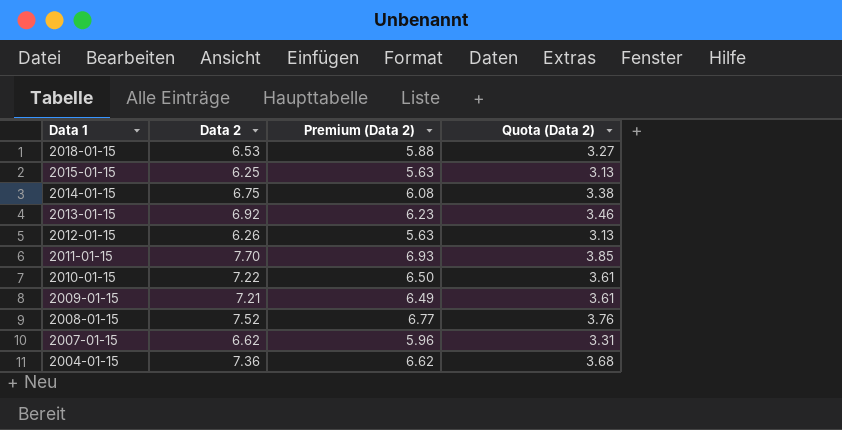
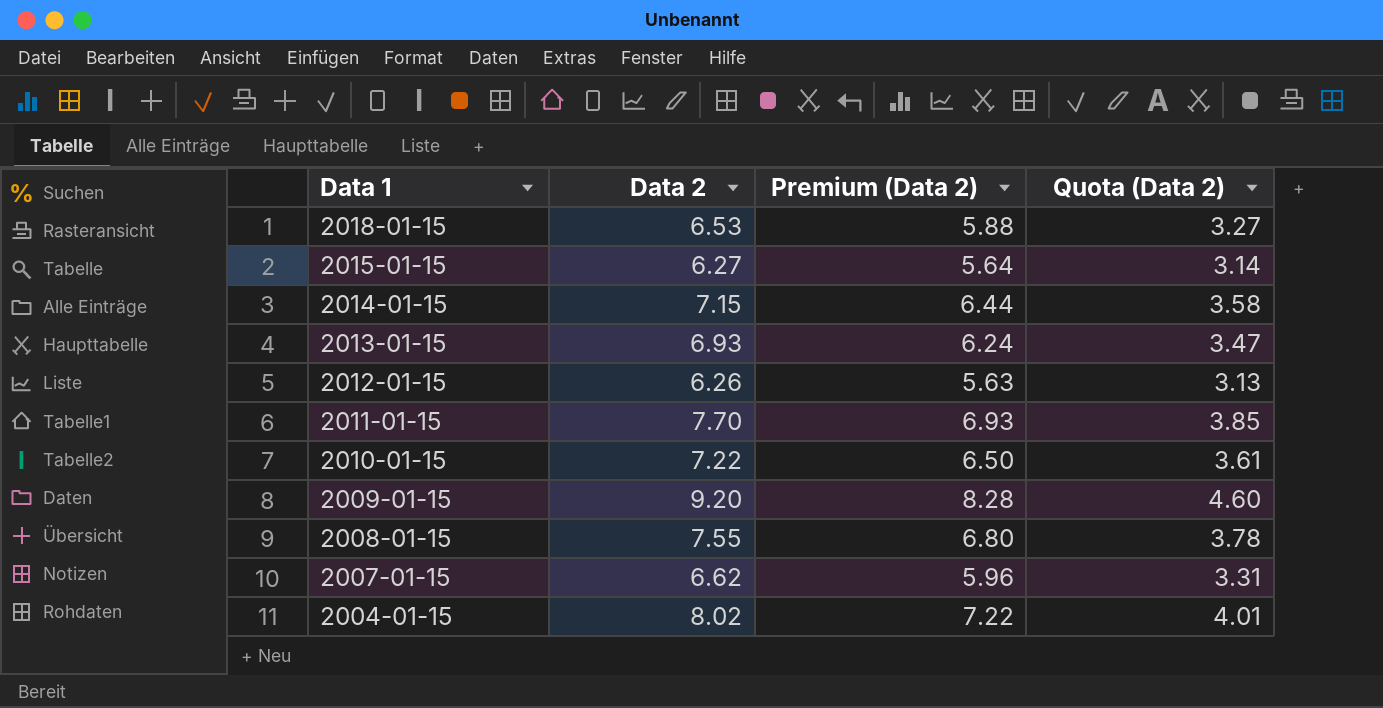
2015-01-15 | Data 2: 6.25 -> 6.27
2015-01-15 | Premium (Data 2): 5.63 -> 5.64
2015-01-15 | Quota (Data 2): 3.13 -> 3.14
2014-01-15 | Data 2: 6.75 -> 7.15
2014-01-15 | Premium (Data 2): 6.08 -> 6.44
2014-01-15 | Quota (Data 2): 3.38 -> 3.58
2013-01-15 | Data 2: 6.92 -> 6.93
2013-01-15 | Premium (Data 2): 6.23 -> 6.24
2013-01-15 | Quota (Data 2): 3.46 -> 3.47
2009-01-15 | Data 2: 7.21 -> 9.20
2009-01-15 | Premium (Data 2): 6.49 -> 8.28
2009-01-15 | Quota (Data 2): 3.61 -> 4.60
2008-01-15 | Data 2: 7.52 -> 7.55
2008-01-15 | Premium (Data 2): 6.77 -> 6.80
2008-01-15 | Quota (Data 2): 3.76 -> 3.78
2004-01-15 | Data 2: 7.36 -> 8.02
2004-01-15 | Premium (Data 2): 6.62 -> 7.22
2004-01-15 | Quota (Data 2): 3.68 -> 4.01

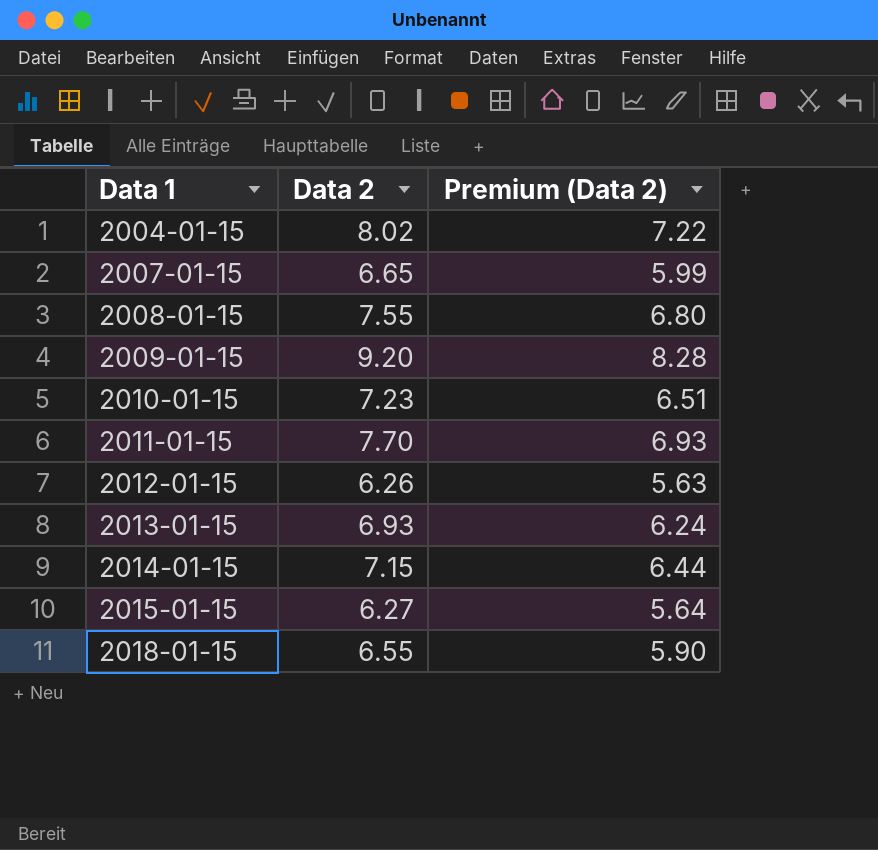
row order: Data 1 descending -> Data 1 ascending
column Quota (Data 2) | formula: [Data 2] * 0.5 -> none
2007-01-15 | Data 2: 6.62 -> 6.65
2007-01-15 | Premium (Data 2): 5.96 -> 5.99
2010-01-15 | Data 2: 7.22 -> 7.23
2010-01-15 | Premium (Data 2): 6.50 -> 6.51
2018-01-15 | Data 2: 6.53 -> 6.55
2018-01-15 | Premium (Data 2): 5.88 -> 5.90

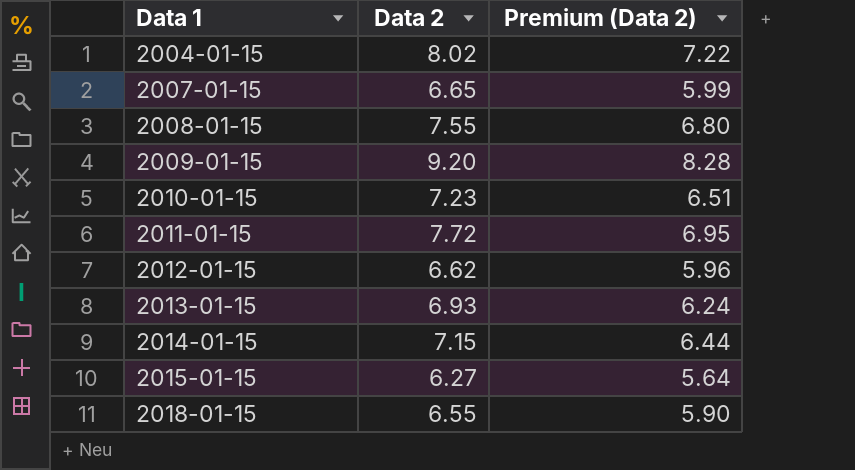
2011-01-15 | Data 2: 7.70 -> 7.72
2011-01-15 | Premium (Data 2): 6.93 -> 6.95
2012-01-15 | Data 2: 6.26 -> 6.62
2012-01-15 | Premium (Data 2): 5.63 -> 5.96

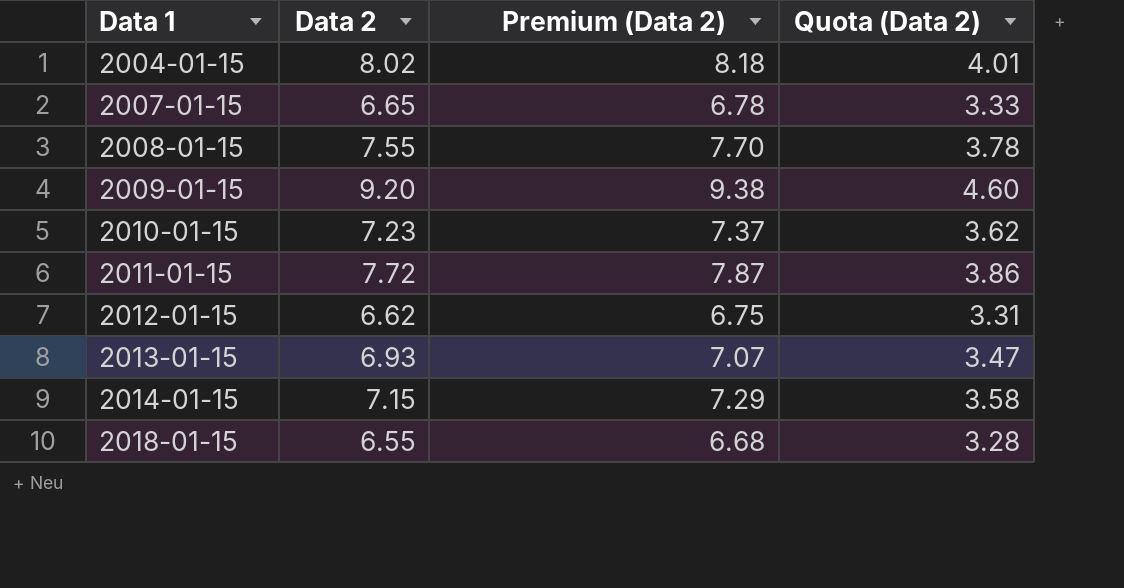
column Premium (Data 2) | formula: [Data 2] * 0.9 -> [Data 2] * 1.02
column Quota (Data 2) | formula: none -> [Data 2] * 0.5
row 2015-01-15: 6.27 | 5.64 -> none

